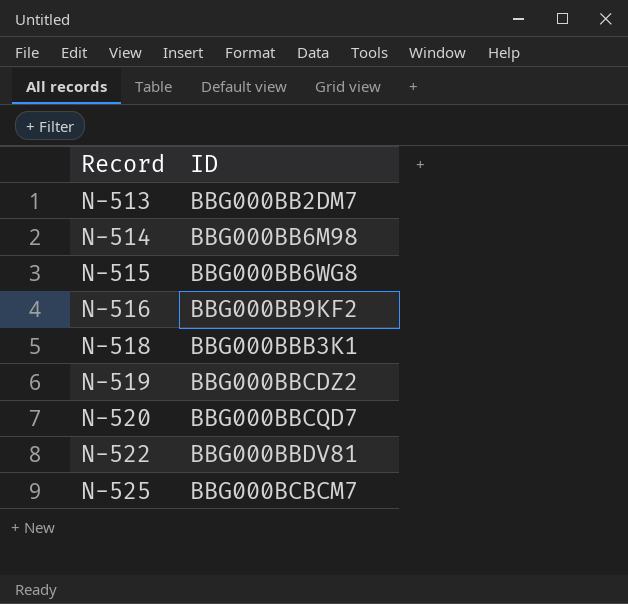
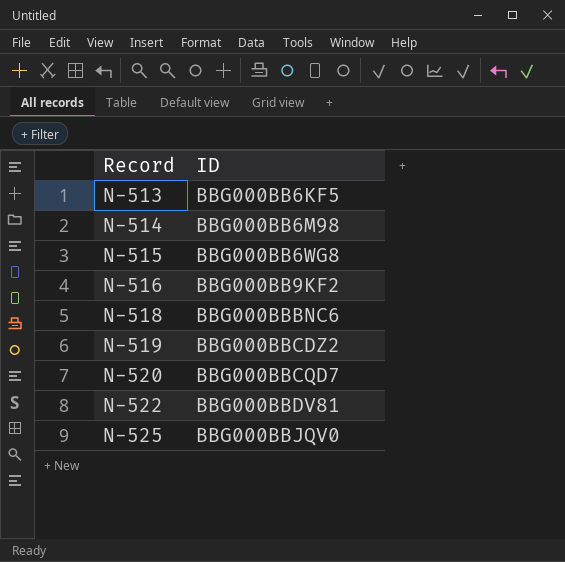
N-513 | ID: BBG000BB2DM7 -> BBG000BB6KF5
N-518 | ID: BBG000BBB3K1 -> BBG000BBBNC6
N-525 | ID: BBG000BCBCM7 -> BBG000BBJQV0

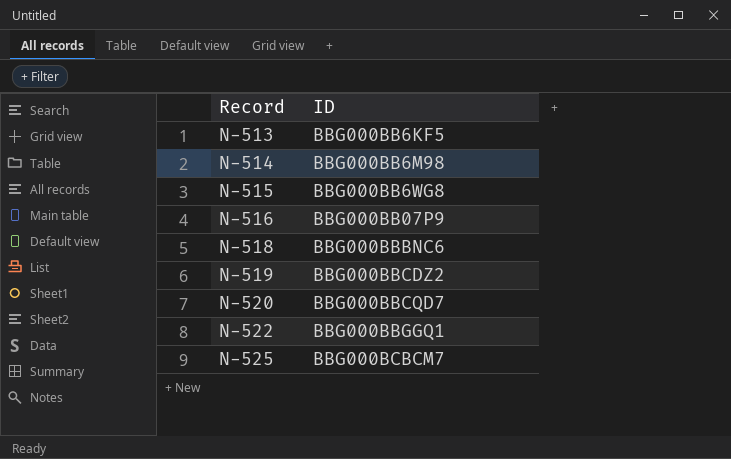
N-516 | ID: BBG000BB9KF2 -> BBG000BB07P9
N-522 | ID: BBG000BBDV81 -> BBG000BBGGQ1
N-525 | ID: BBG000BBJQV0 -> BBG000BCBCM7

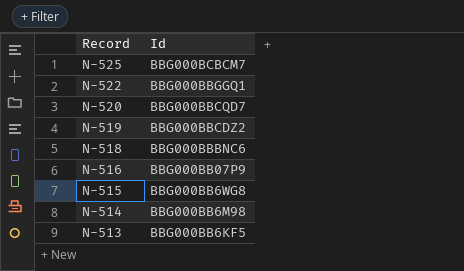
row order: Record ascending -> Record descending
column name: ID -> Id

